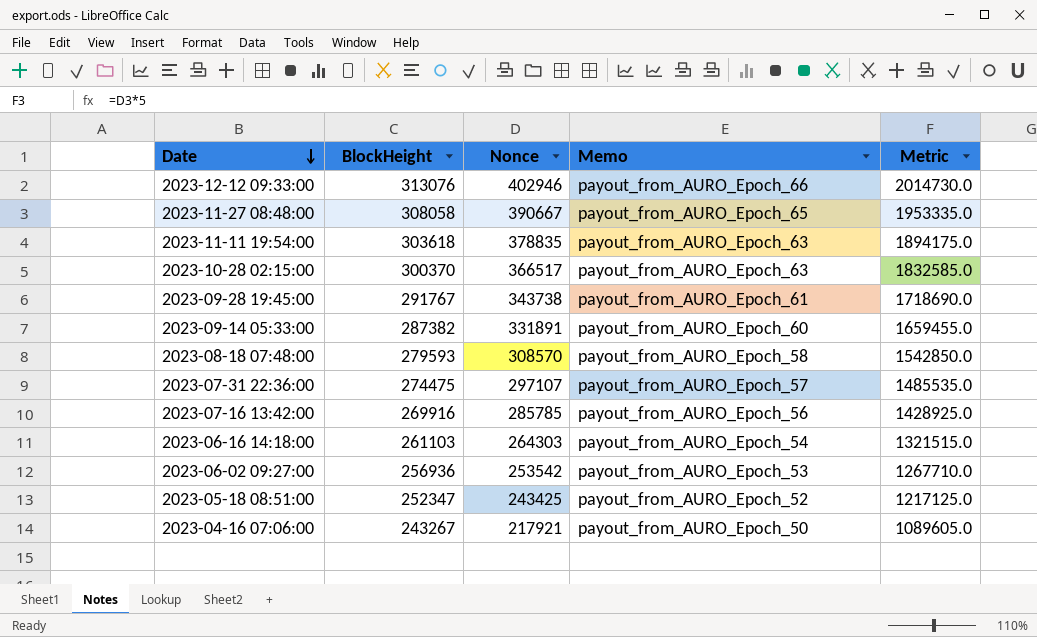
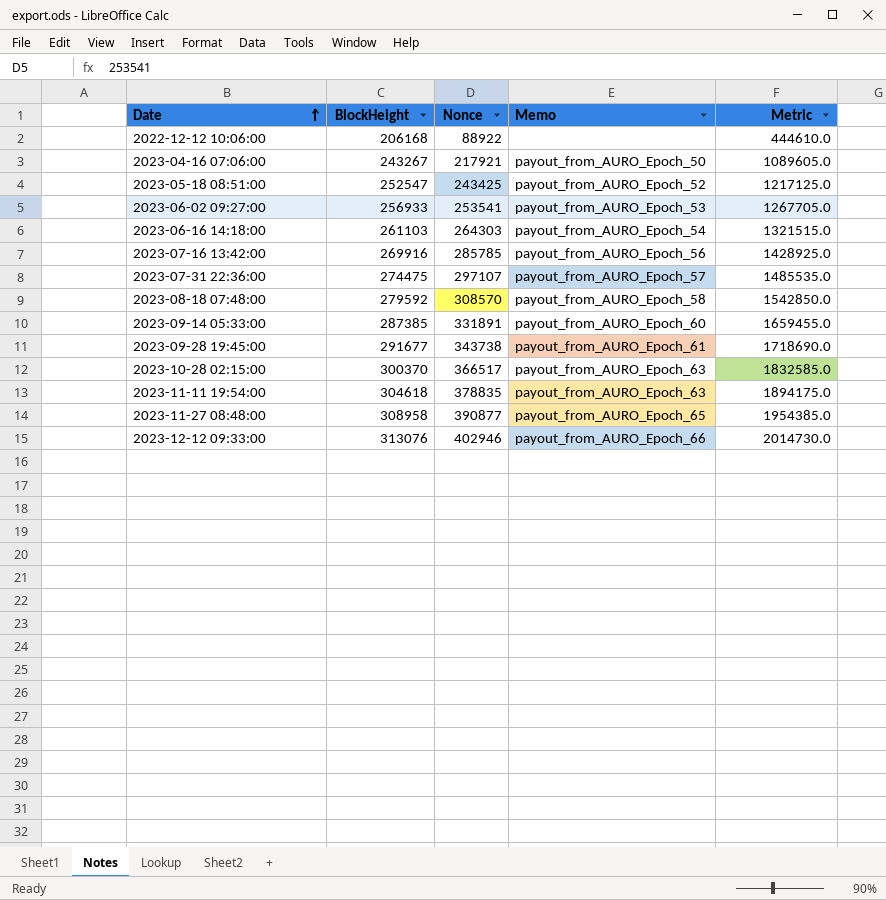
row order: Date descending -> Date ascending
row 2022-12-12 10:06:00: none -> 206168 | 88922 | none | 444610.0
2023-05-18 08:51:00 | BlockHeight: 252347 -> 252547
2023-06-02 09:27:00 | BlockHeight: 256936 -> 256933
2023-06-02 09:27:00 | Nonce: 253542 -> 253541
2023-06-02 09:27:00 | Metric: 1267710.0 -> 1267705.0
2023-08-18 07:48:00 | BlockHeight: 279593 -> 279592
2023-09-14 05:33:00 | BlockHeight: 287382 -> 287385
2023-09-28 19:45:00 | BlockHeight: 291767 -> 291677
2023-11-11 19:54:00 | BlockHeight: 303618 -> 304618
2023-11-27 08:48:00 | BlockHeight: 308058 -> 308958
2023-11-27 08:48:00 | Nonce: 390667 -> 390877
2023-11-27 08:48:00 | Metric: 1953335.0 -> 1954385.0

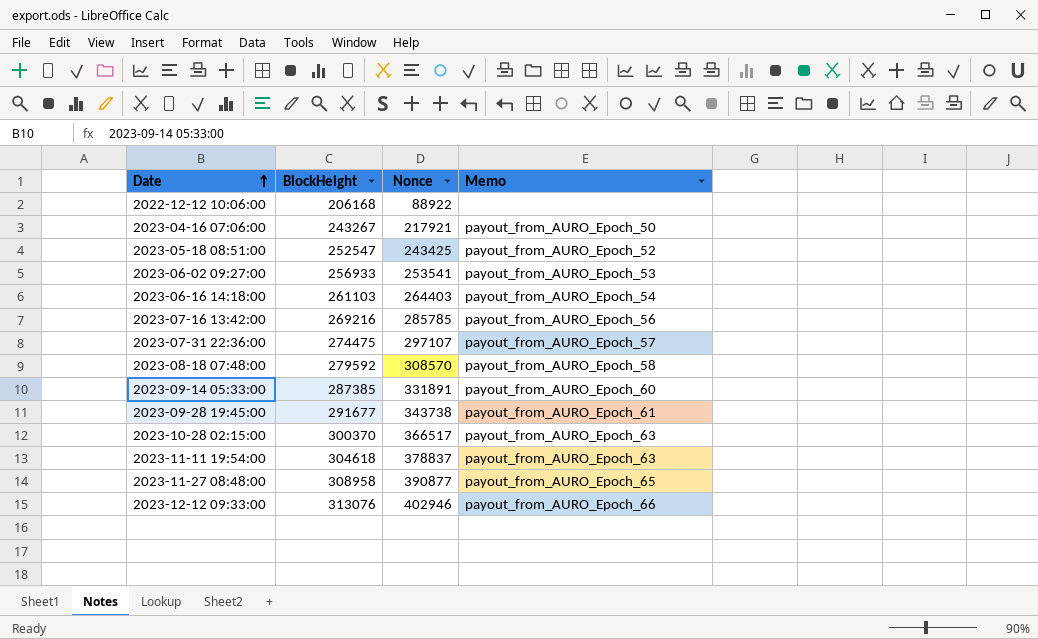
column Metric | formula: [Nonce] * 5 -> none
2023-06-16 14:18:00 | Nonce: 264303 -> 264403
2023-07-16 13:42:00 | BlockHeight: 269916 -> 269216
2023-11-11 19:54:00 | Nonce: 378835 -> 378837

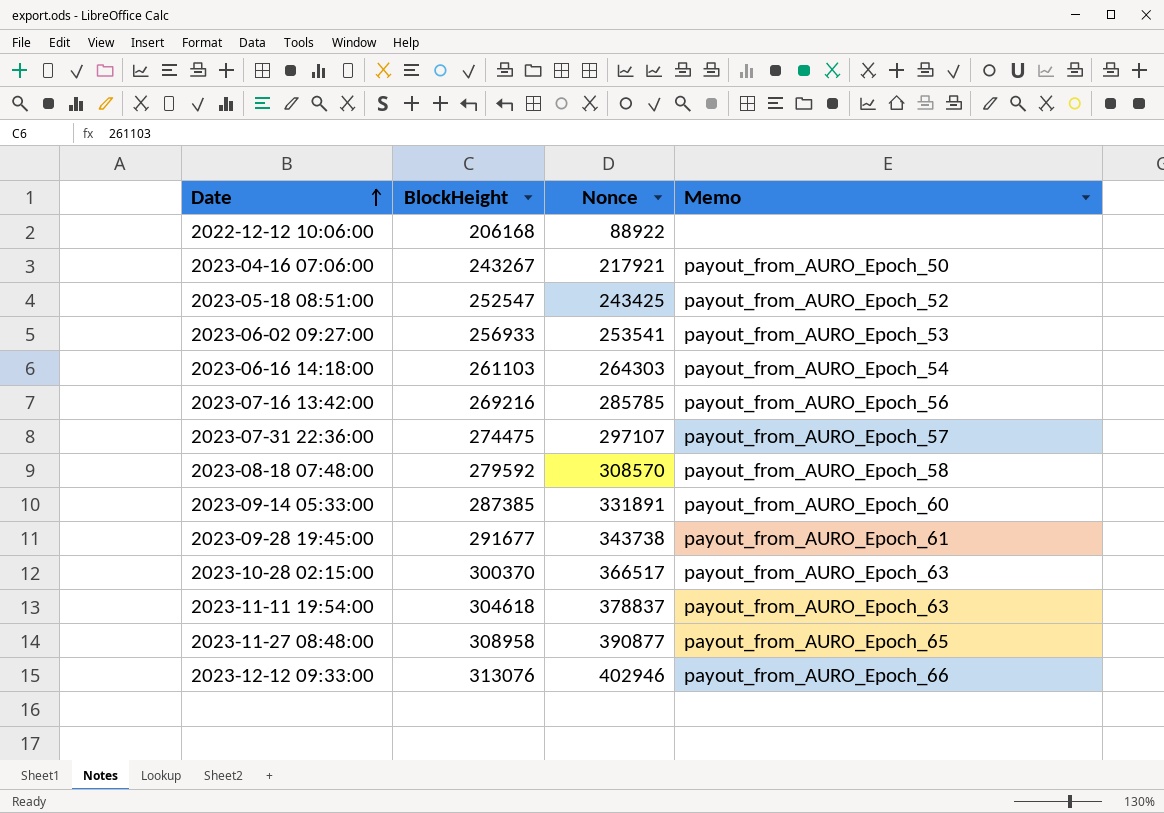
2023-06-16 14:18:00 | Nonce: 264403 -> 264303

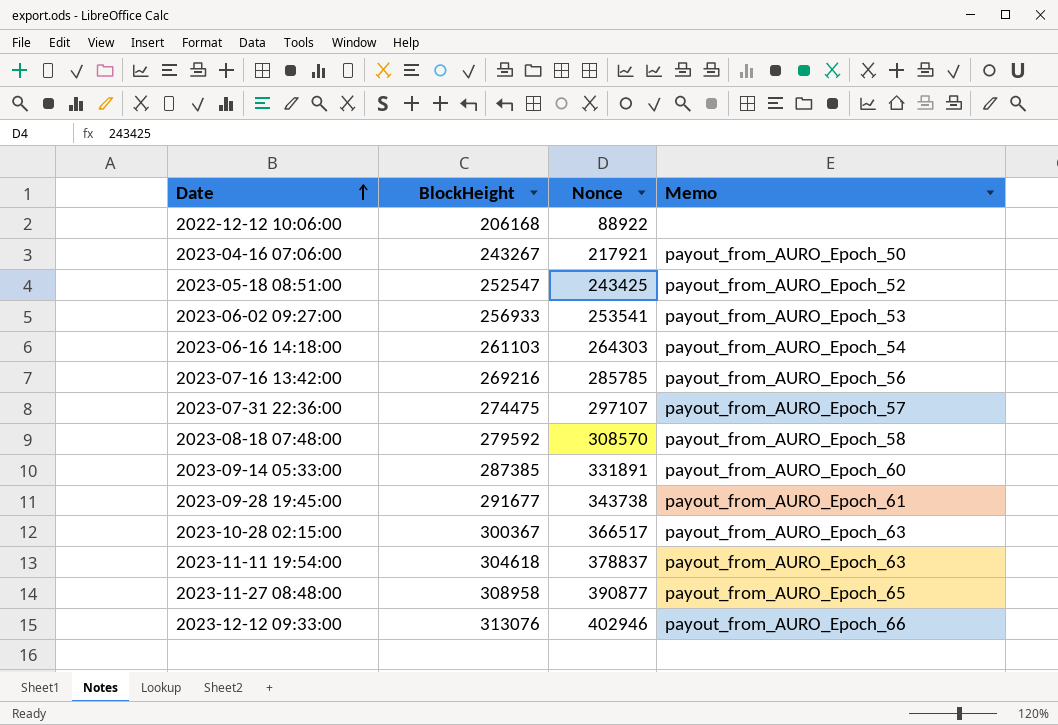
2023-10-28 02:15:00 | BlockHeight: 300370 -> 300367

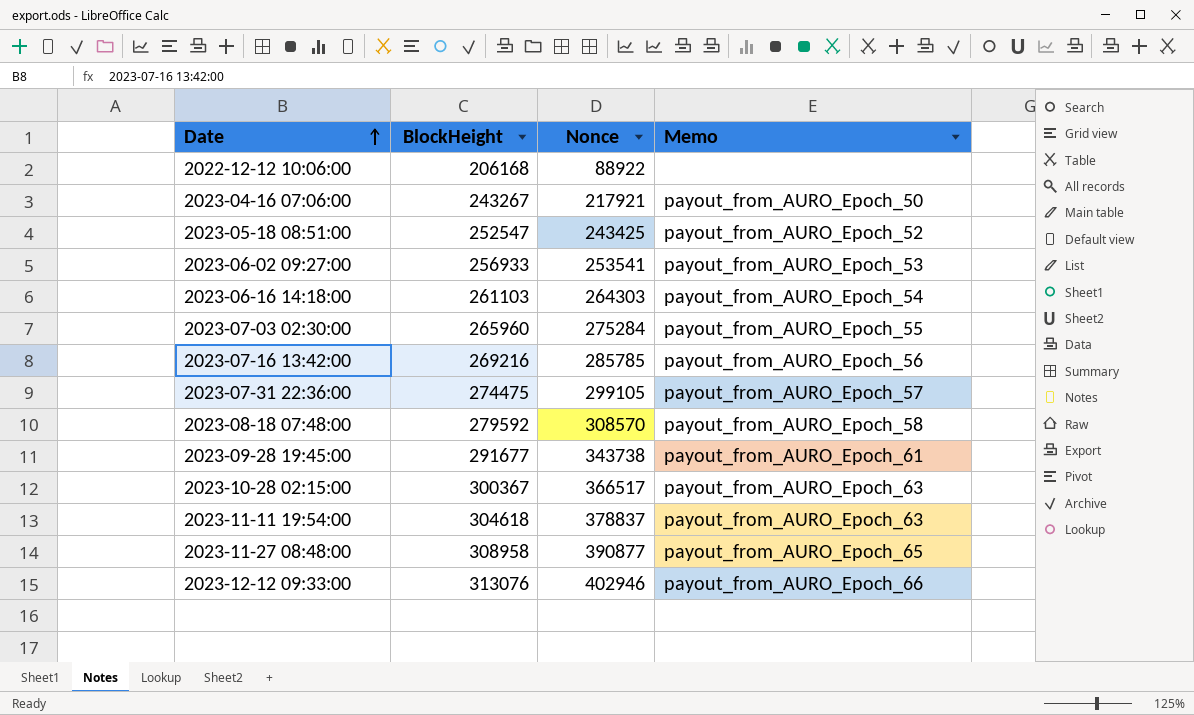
row 2023-09-14 05:33:00: 287385 | 331891 | payout_from_AURO_Epoch_60 -> none
row 2023-07-03 02:30:00: none -> 265960 | 275284 | payout_from_AURO_Epoch_55
2023-07-31 22:36:00 | Nonce: 297107 -> 299105

